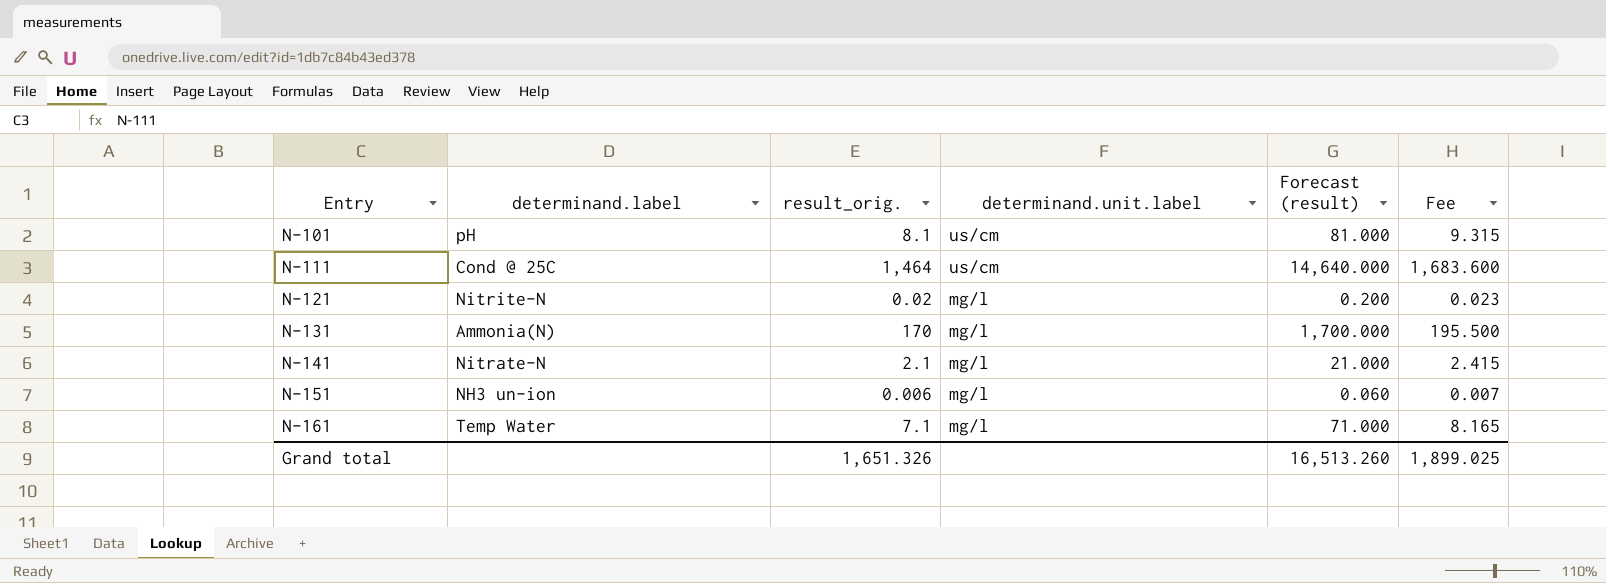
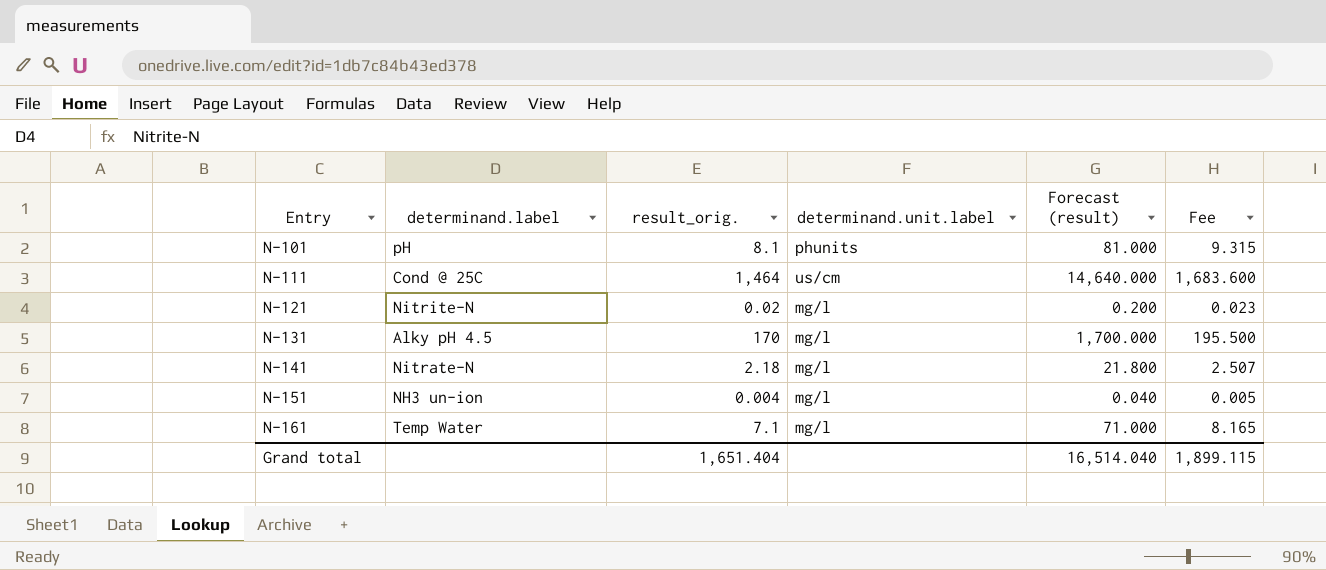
N-101 | determinand.unit.label: us/cm -> phunits
N-131 | determinand.label: Ammonia(N) -> Alky pH 4.5
N-141 | result_orig.: 2.1 -> 2.18
N-141 | Forecast (result): 21.000 -> 21.800
N-141 | Fee: 2.415 -> 2.507
N-151 | result_orig.: 0.006 -> 0.004
N-151 | Forecast (result): 0.060 -> 0.040
N-151 | Fee: 0.007 -> 0.005
Grand total | result_orig.: 1,651.326 -> 1,651.404
Grand total | Forecast (result): 16,513.260 -> 16,514.040
Grand total | Fee: 1,899.025 -> 1,899.115

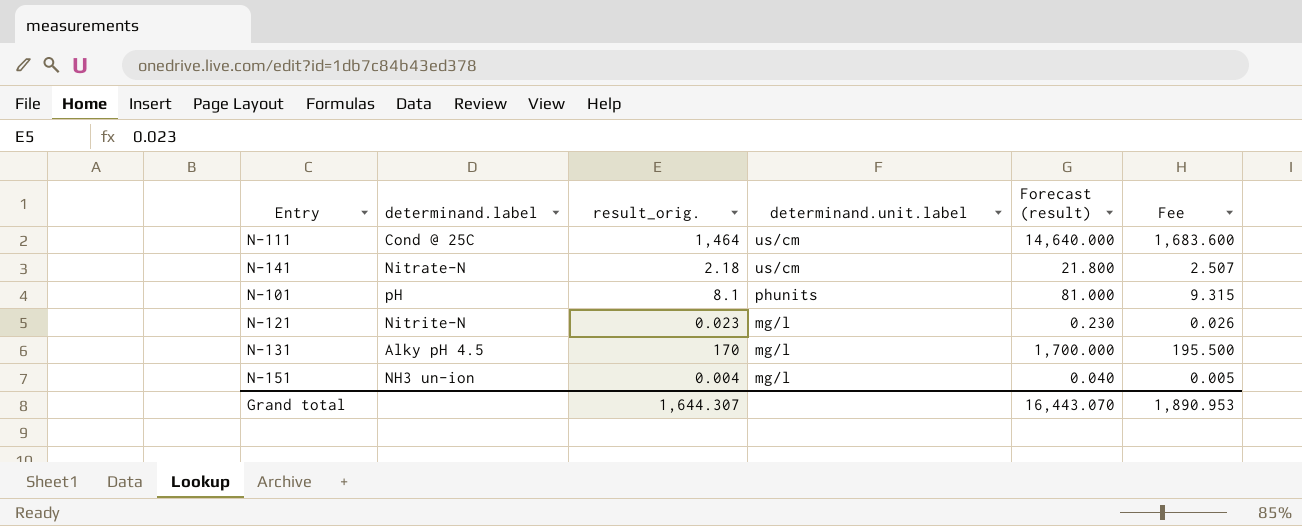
row order: Entry ascending -> determinand.unit.label descending
row N-161: Temp Water | 7.1 | mg/l | 71.000 | 8.165 -> none
N-141 | determinand.unit.label: mg/l -> us/cm
N-121 | result_orig.: 0.02 -> 0.023
N-121 | Forecast (result): 0.200 -> 0.230
N-121 | Fee: 0.023 -> 0.026
Grand total | result_orig.: 1,651.404 -> 1,644.307
Grand total | Forecast (result): 16,514.040 -> 16,443.070
Grand total | Fee: 1,899.115 -> 1,890.953

